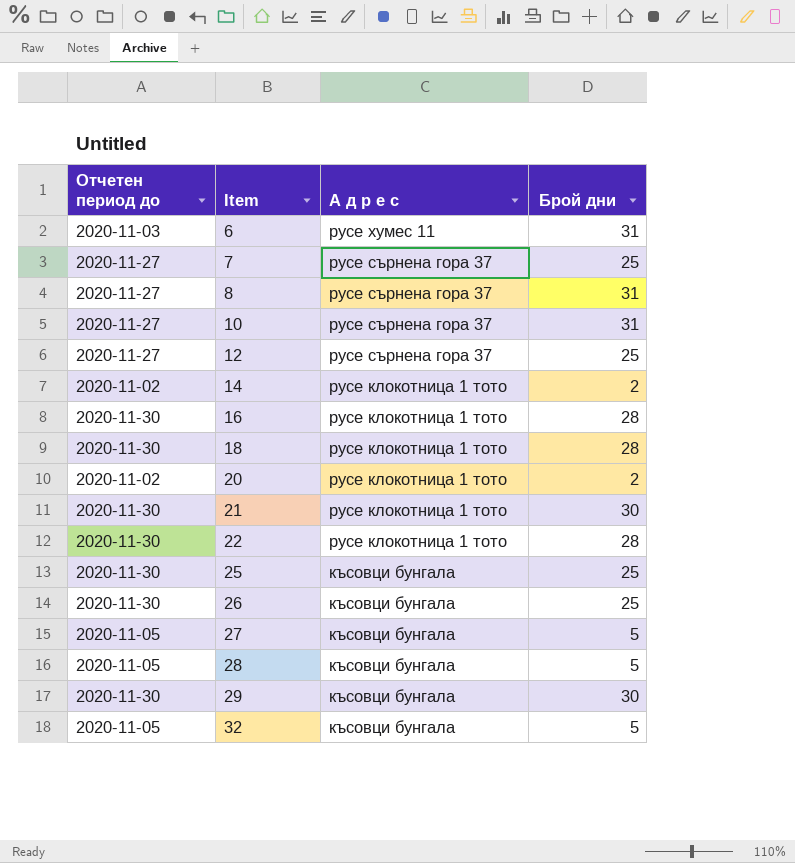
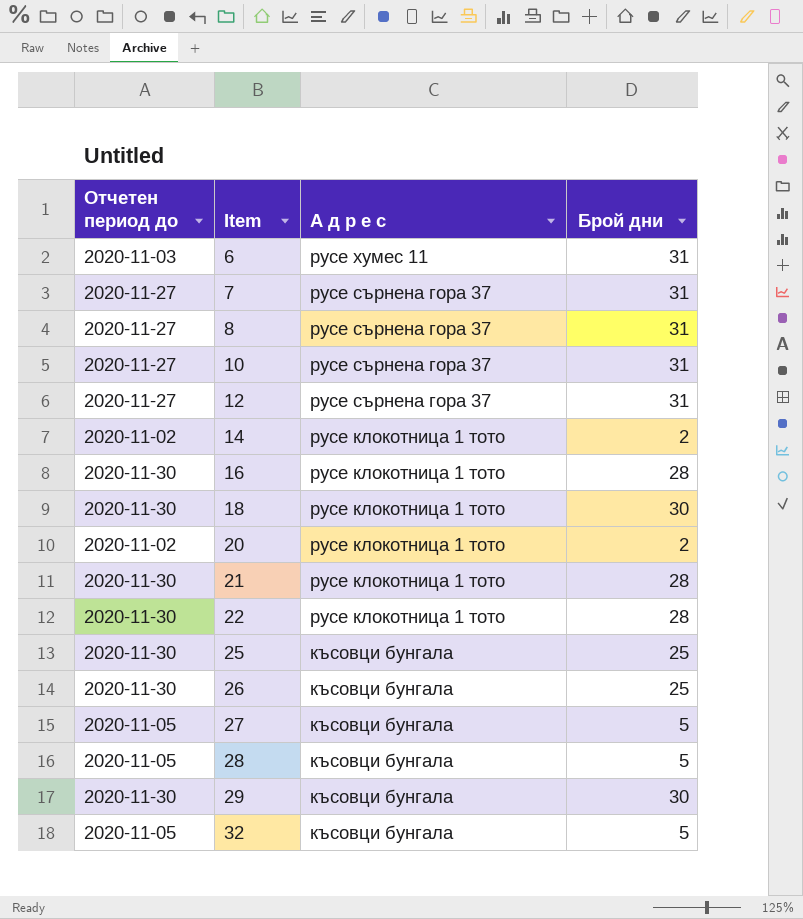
7 | Брой дни: 25 -> 31
12 | Брой дни: 25 -> 31
18 | Брой дни: 28 -> 30
21 | Брой дни: 30 -> 28

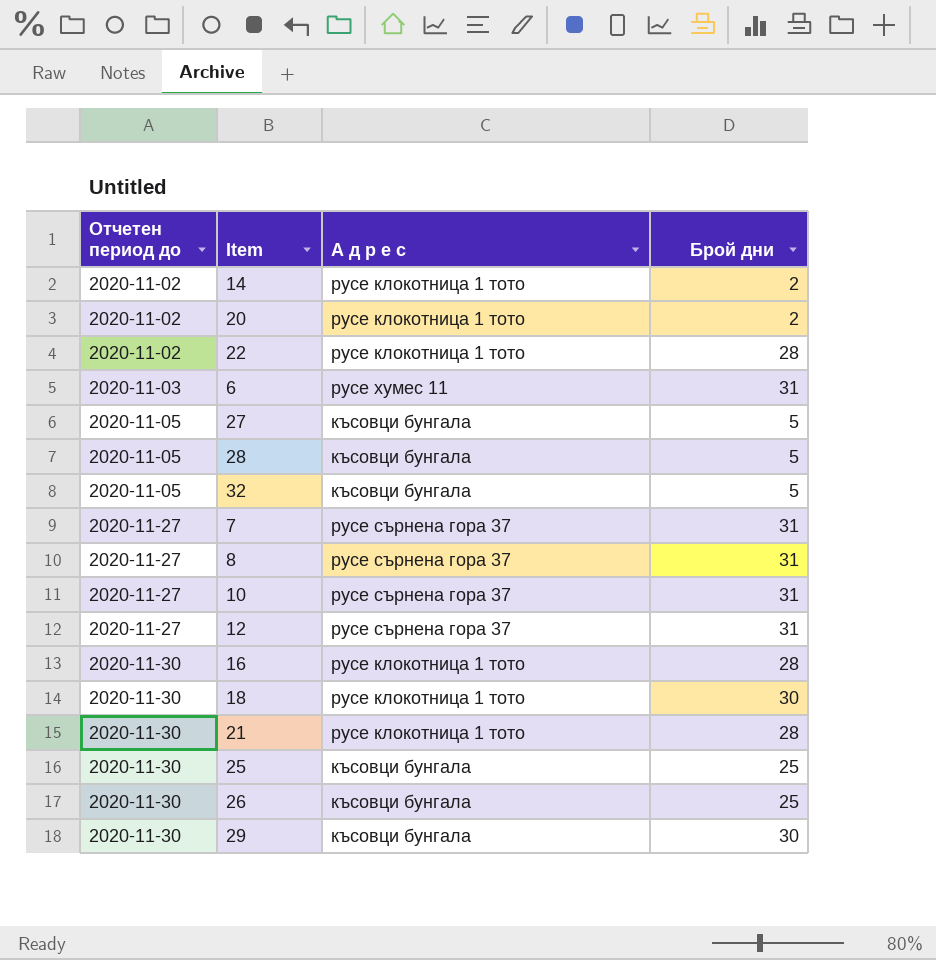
row order: Item ascending -> Отчетен период до ascending
22 | Отчетен период до: 2020-11-30 -> 2020-11-02

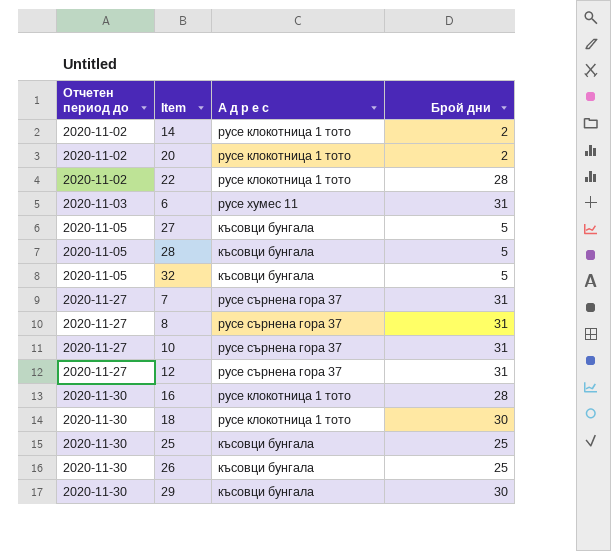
row 21: 2020-11-30 | русе клокотница 1 тото | 28 -> none

